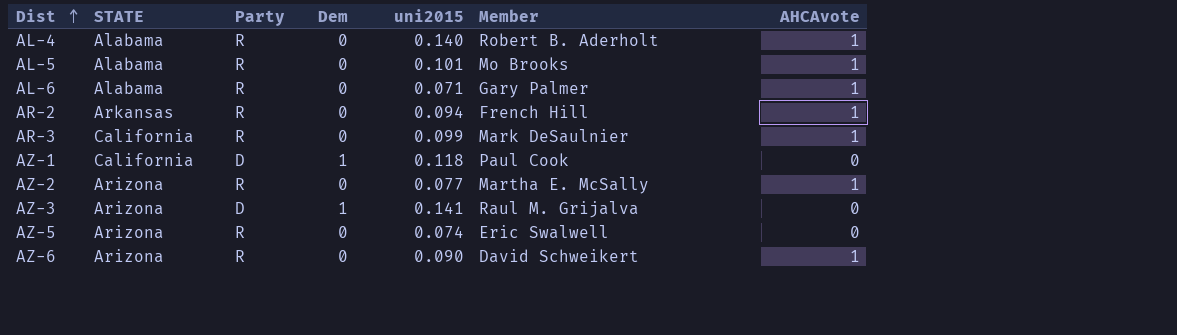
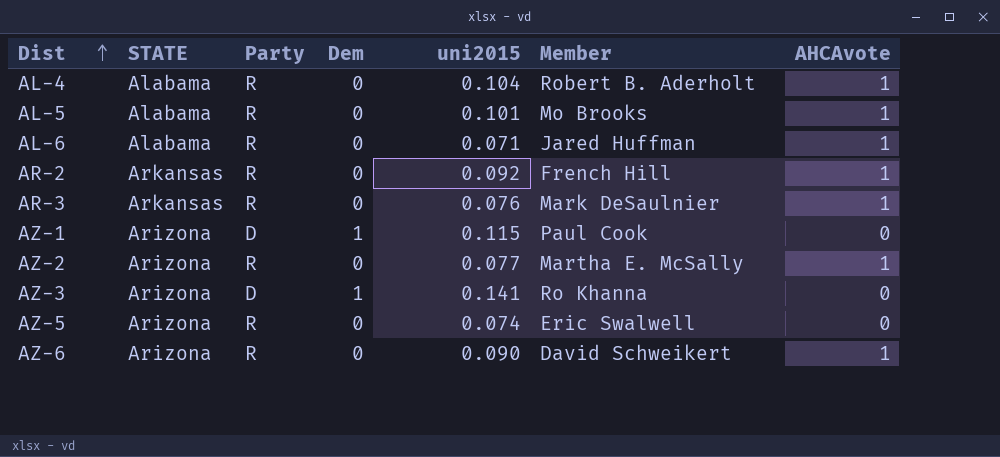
AL-4 | uni2015: 0.140 -> 0.104
AL-6 | Member: Gary Palmer -> Jared Huffman
AR-2 | uni2015: 0.094 -> 0.092
AR-3 | STATE: California -> Arkansas
AR-3 | uni2015: 0.099 -> 0.076
AZ-1 | STATE: California -> Arizona
AZ-1 | uni2015: 0.118 -> 0.115
AZ-3 | Member: Raul M. Grijalva -> Ro Khanna

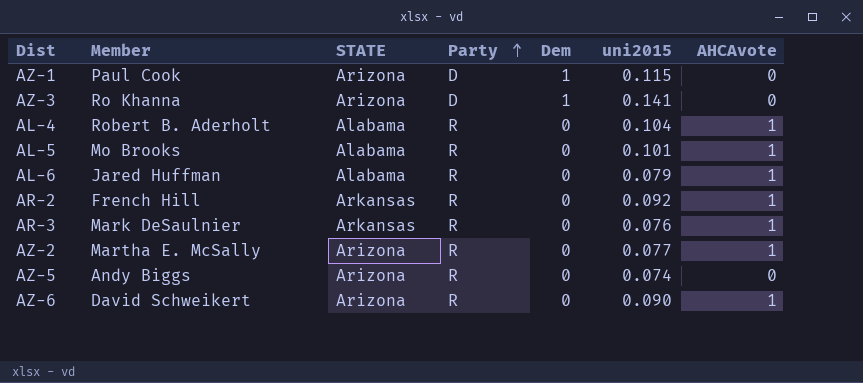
row order: Dist ascending -> Party ascending
column Member | position: 6 -> 2
AL-6 | uni2015: 0.071 -> 0.079
AZ-5 | Member: Eric Swalwell -> Andy Biggs

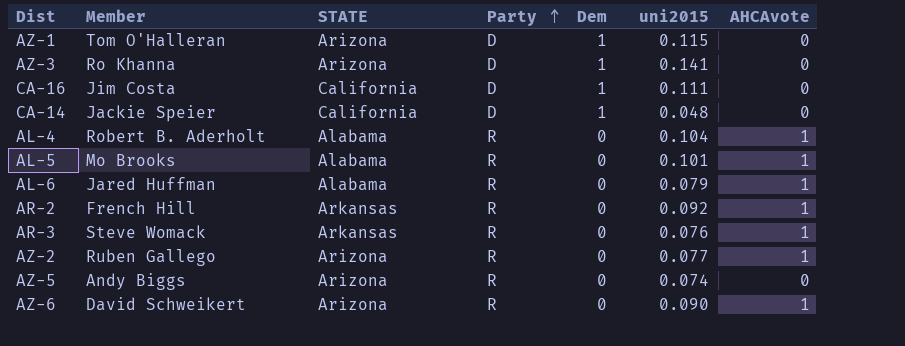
AZ-1 | Member: Paul Cook -> Tom O'Halleran
row CA-16: none -> Jim Costa | California | D | 1 | 0.111 | 0
row CA-14: none -> Jackie Speier | California | D | 1 | 0.048 | 0
AR-3 | Member: Mark DeSaulnier -> Steve Womack
AZ-2 | Member: Martha E. McSally -> Ruben Gallego

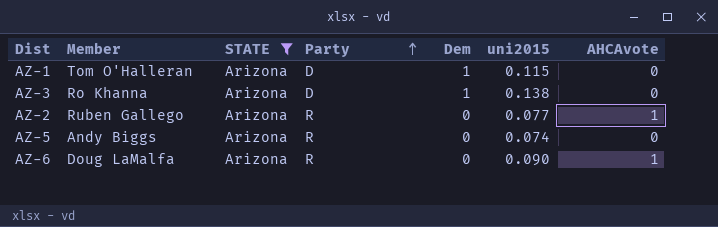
filter: none -> STATE = Arizona
AZ-3 | uni2015: 0.141 -> 0.138
AZ-6 | Member: David Schweikert -> Doug LaMalfa

